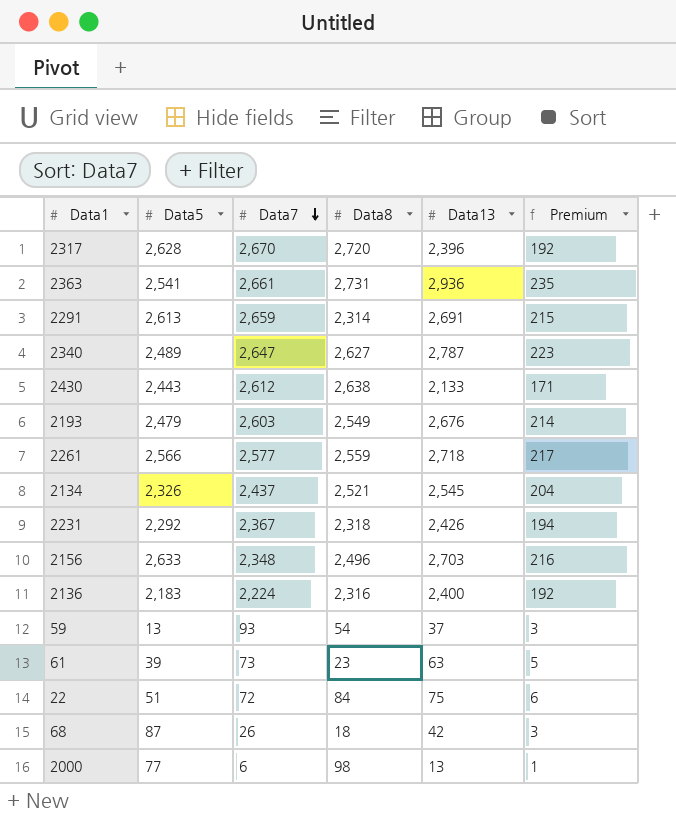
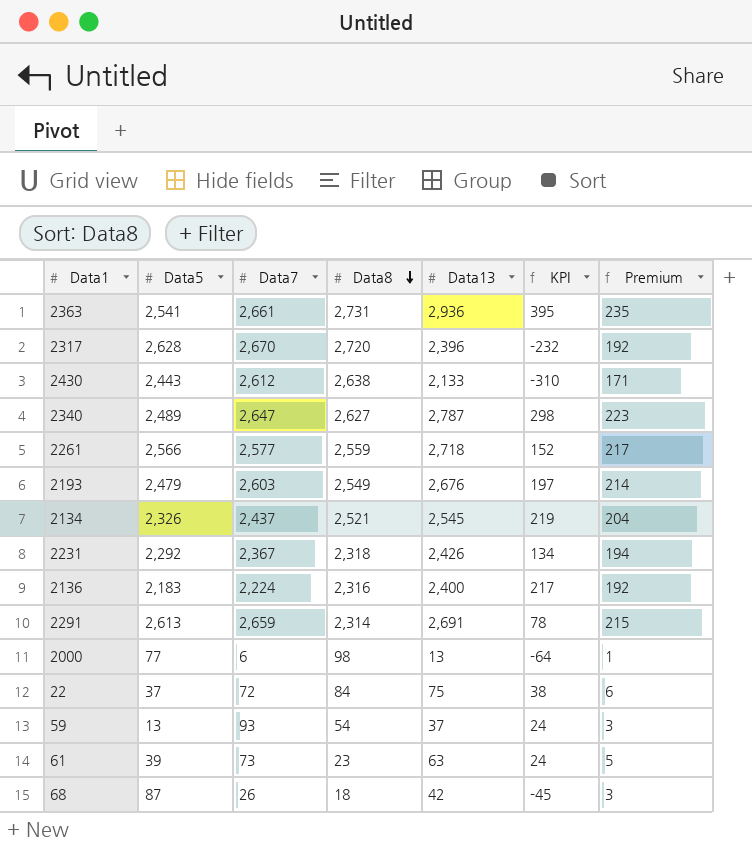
row order: Data7 descending -> Data8 descending
column KPI | formula: none -> [Data13] - [Data5]
row 2156: 2,633 | 2,348 | 2,496 | 2,703 | 216 -> none
22 | Data5: 51 -> 37

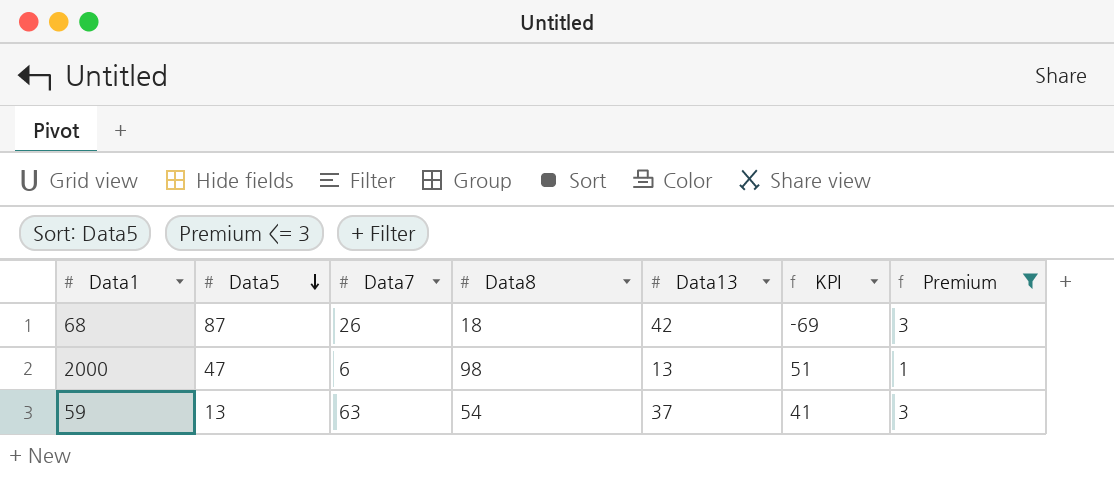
filter: none -> Premium <= 3
row order: Data8 descending -> Data5 descending
column KPI | formula: [Data13] - [Data5] -> [Data8] - [Data5]
2000 | Data5: 77 -> 47
59 | Data7: 93 -> 63

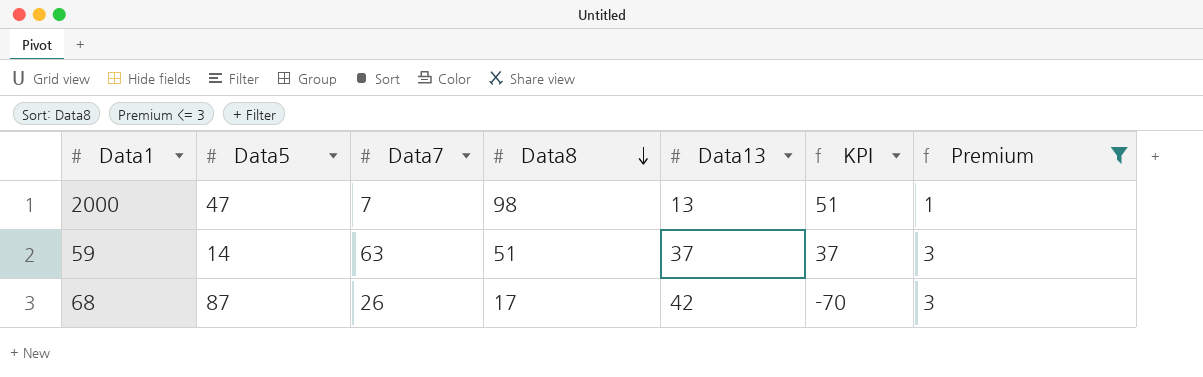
row order: Data5 descending -> Data8 descending
2000 | Data7: 6 -> 7
59 | Data5: 13 -> 14
59 | Data8: 54 -> 51
59 | KPI: 41 -> 37
68 | Data8: 18 -> 17
68 | KPI: -69 -> -70

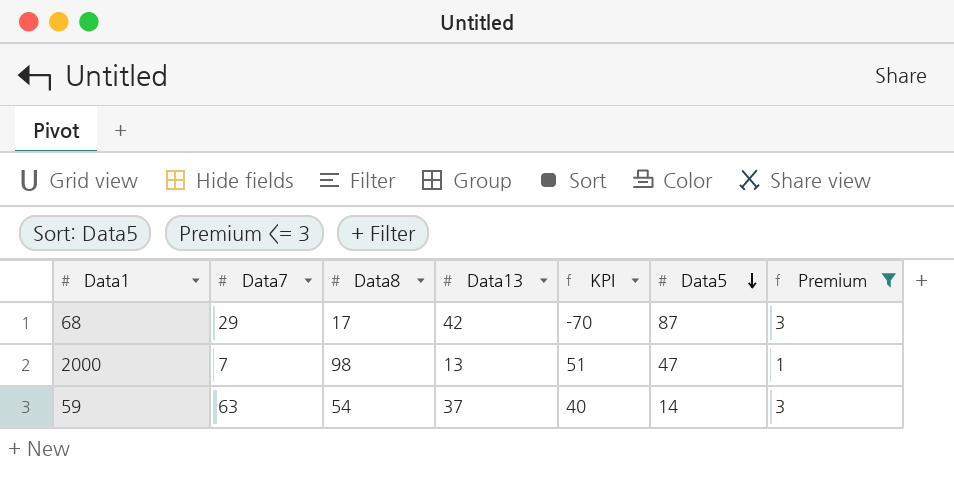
row order: Data8 descending -> Data5 descending
column Data5 | position: 2 -> 6
68 | Data7: 26 -> 29
59 | Data8: 51 -> 54
59 | KPI: 37 -> 40

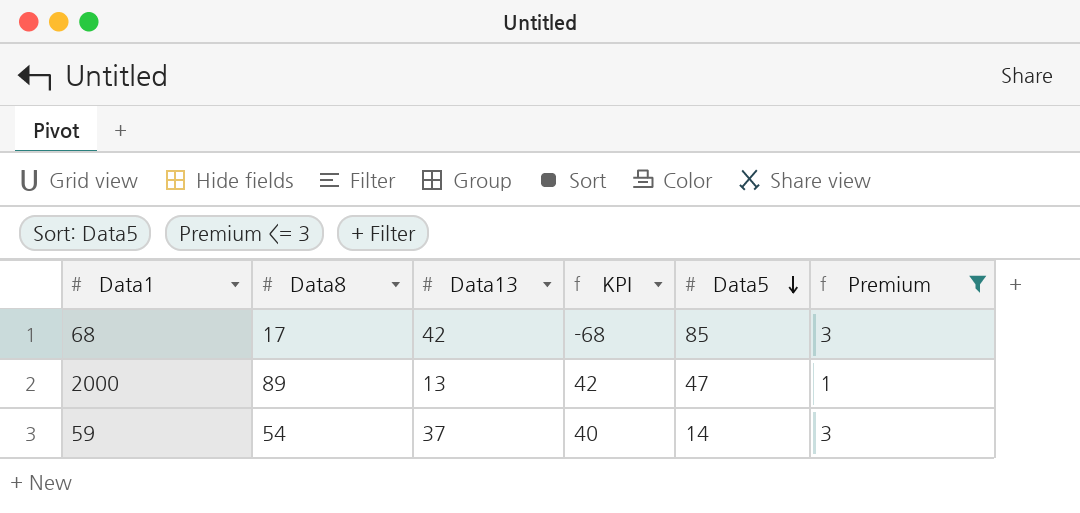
column Data7 | position: 2 -> none
68 | KPI: -70 -> -68
68 | Data5: 87 -> 85
2000 | Data8: 98 -> 89
2000 | KPI: 51 -> 42

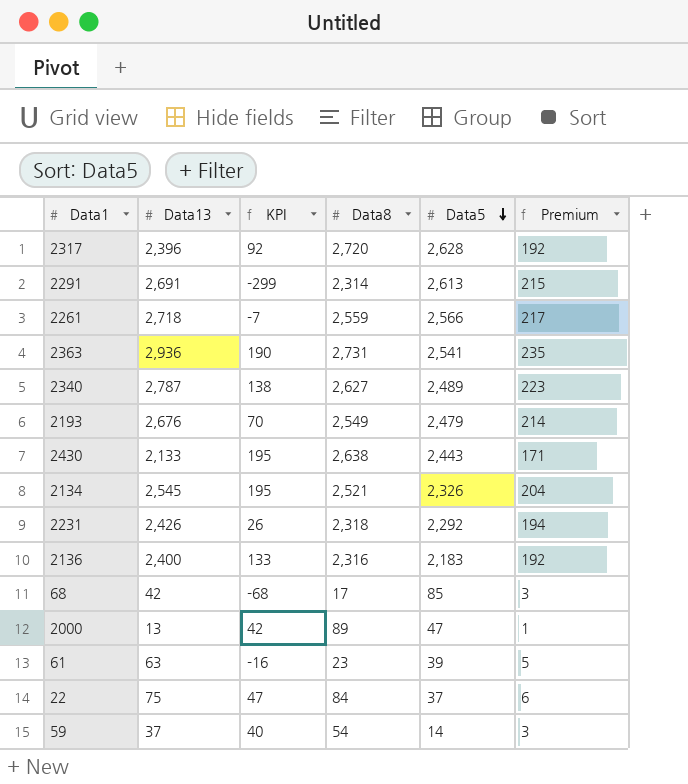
filter: Premium <= 3 -> none
column Data8 | position: 2 -> 4

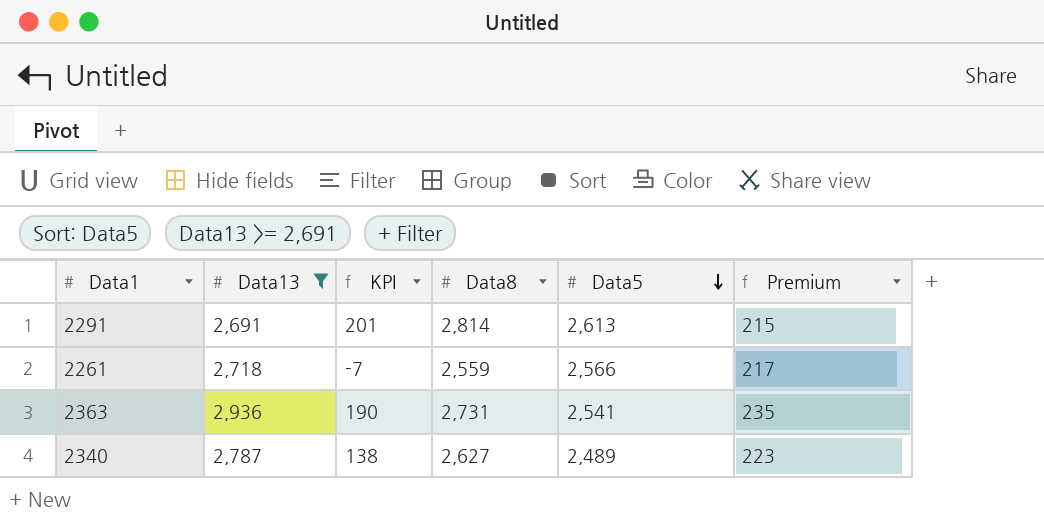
filter: none -> Data13 >= 2,691
2291 | KPI: -299 -> 201
2291 | Data8: 2,314 -> 2,814

